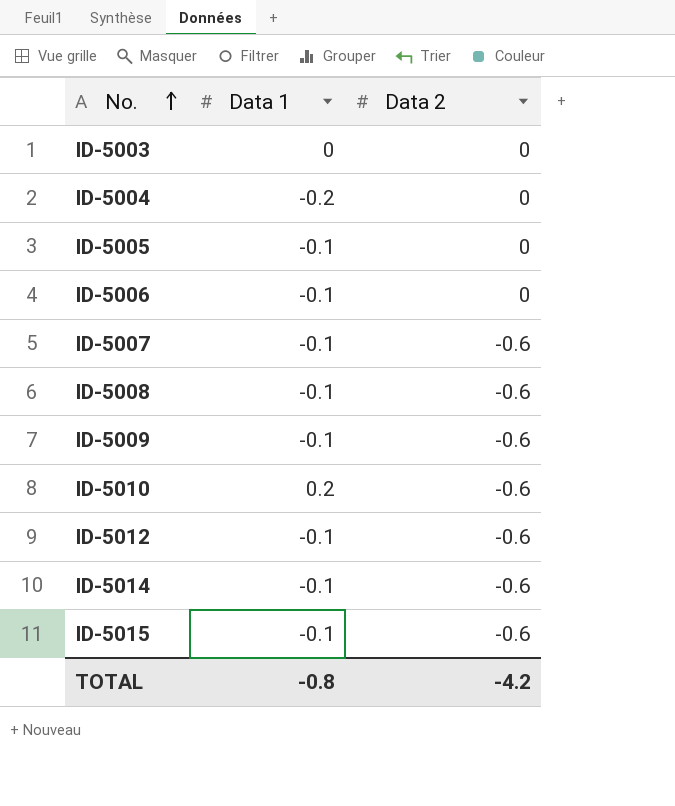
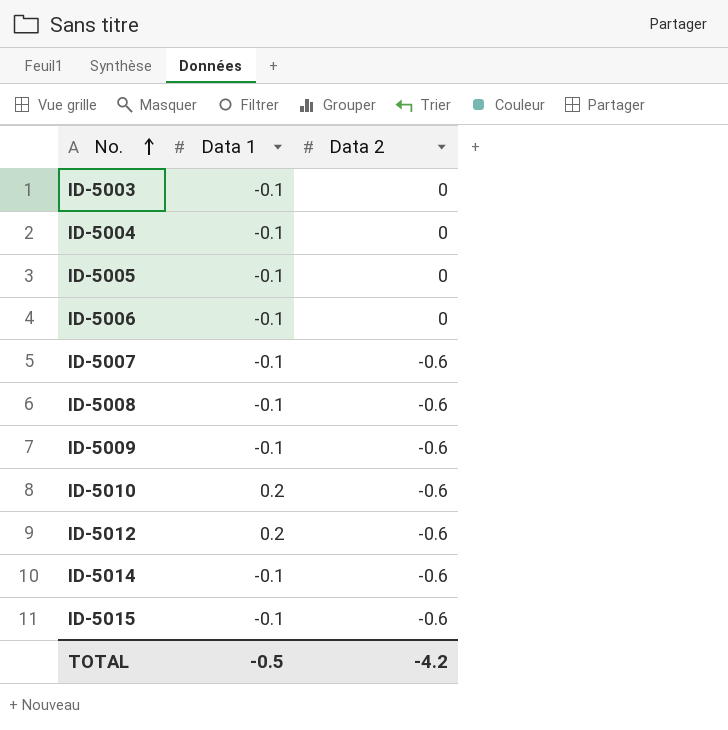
ID-5003 | Data 1: 0 -> -0.1
ID-5004 | Data 1: -0.2 -> -0.1
ID-5012 | Data 1: -0.1 -> 0.2
TOTAL | Data 1: -0.8 -> -0.5

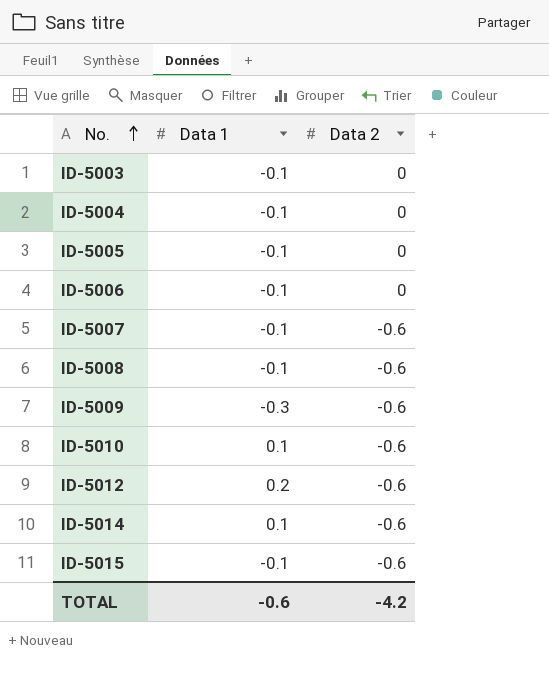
ID-5009 | Data 1: -0.1 -> -0.3
ID-5010 | Data 1: 0.2 -> 0.1
ID-5014 | Data 1: -0.1 -> 0.1
TOTAL | Data 1: -0.5 -> -0.6

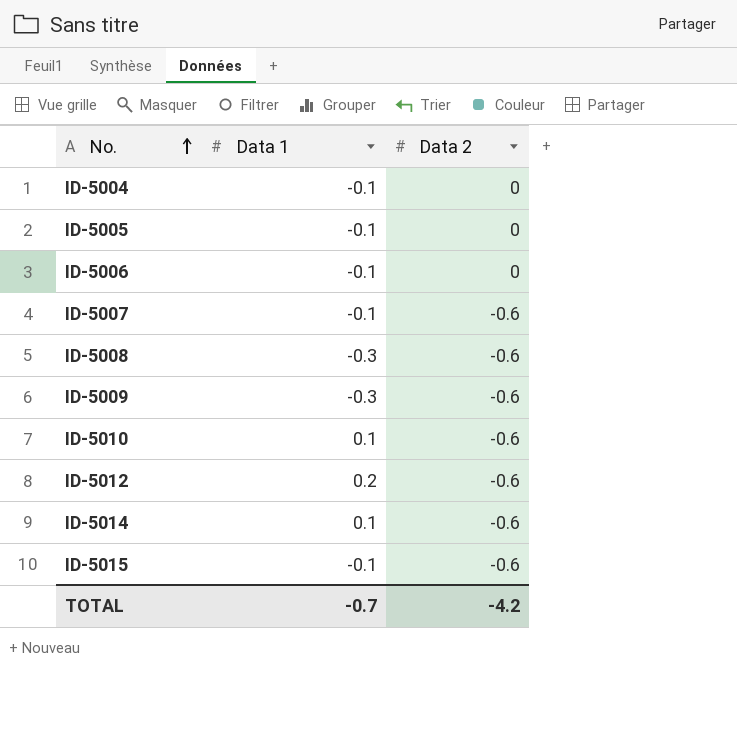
row ID-5003: -0.1 | 0 -> none
ID-5008 | Data 1: -0.1 -> -0.3
TOTAL | Data 1: -0.6 -> -0.7

